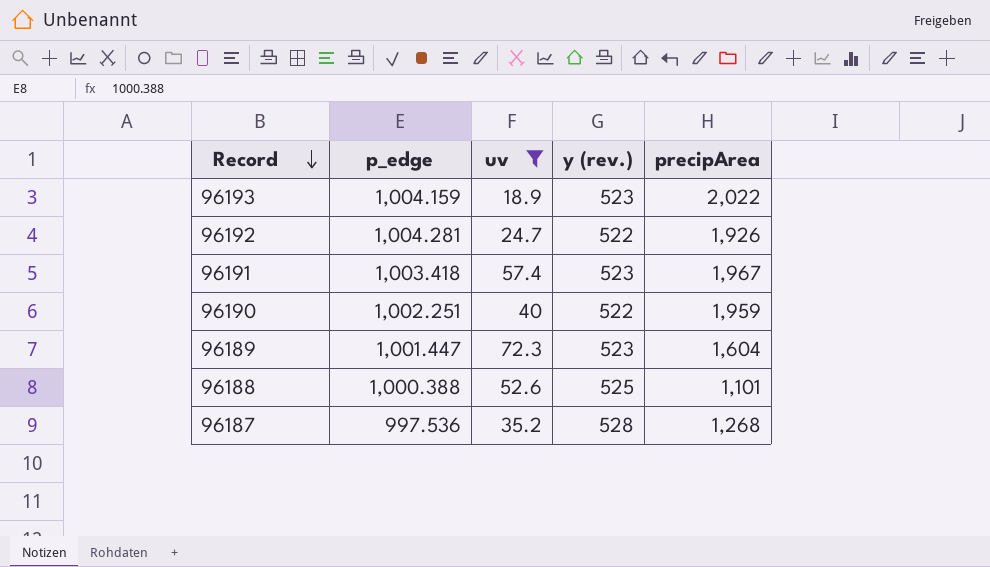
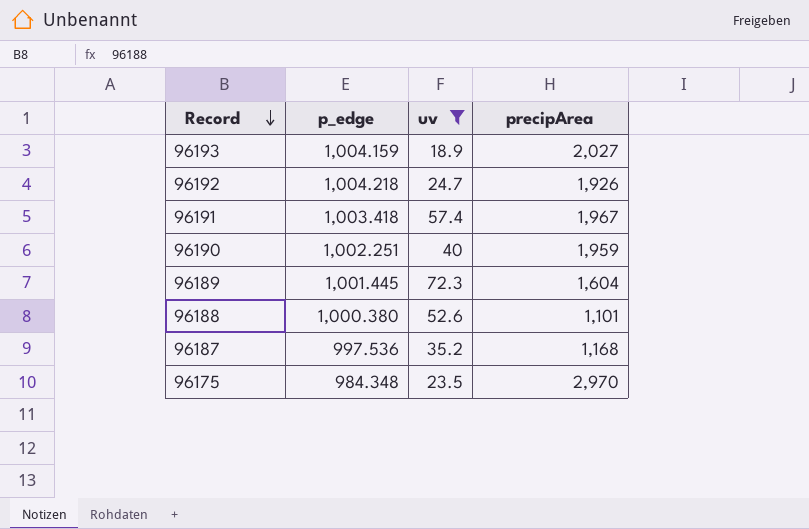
column y (rev.) | position: 4 -> none
96193 | precipArea: 2,022 -> 2,027
96192 | p_edge: 1,004.281 -> 1,004.218
96189 | p_edge: 1,001.447 -> 1,001.445
96188 | p_edge: 1,000.388 -> 1,000.380
96187 | precipArea: 1,268 -> 1,168
row 96175: none -> 984.348 | 23.5 | 2,970

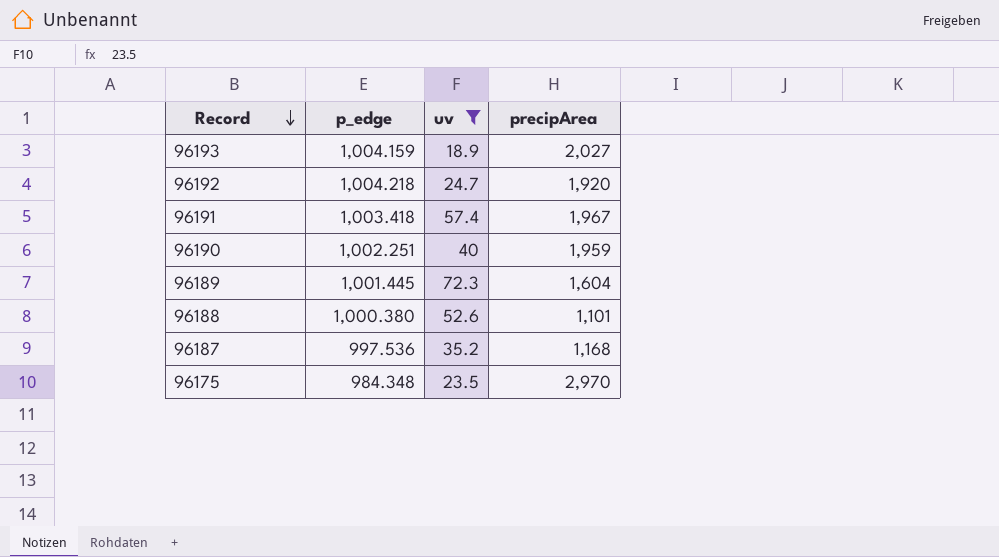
96192 | precipArea: 1,926 -> 1,920

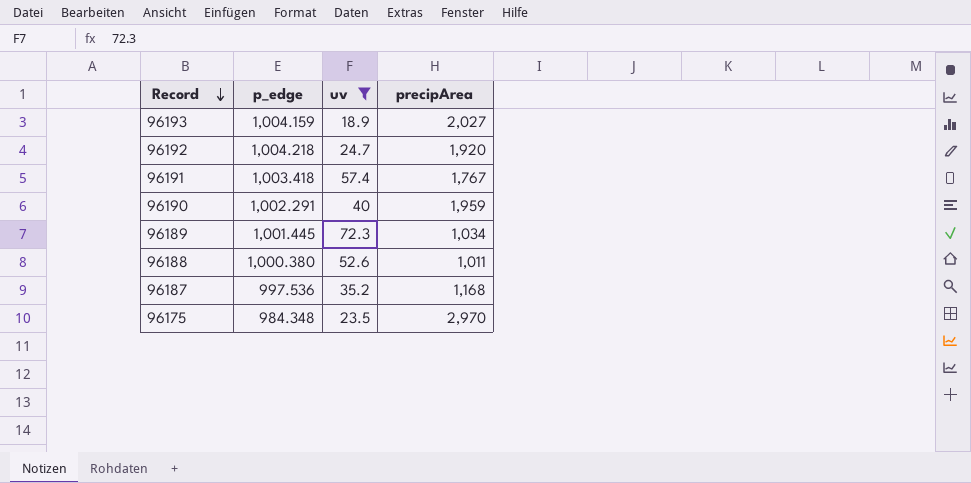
96191 | precipArea: 1,967 -> 1,767
96190 | p_edge: 1,002.251 -> 1,002.291
96189 | precipArea: 1,604 -> 1,034
96188 | precipArea: 1,101 -> 1,011

